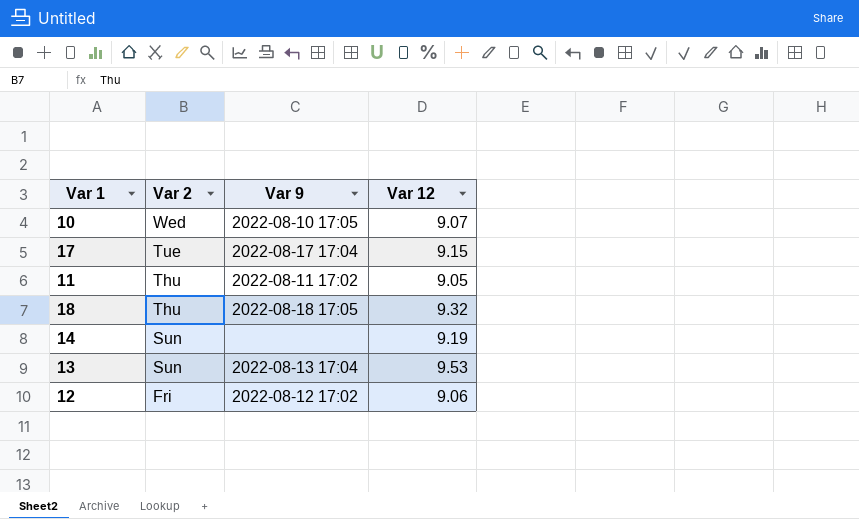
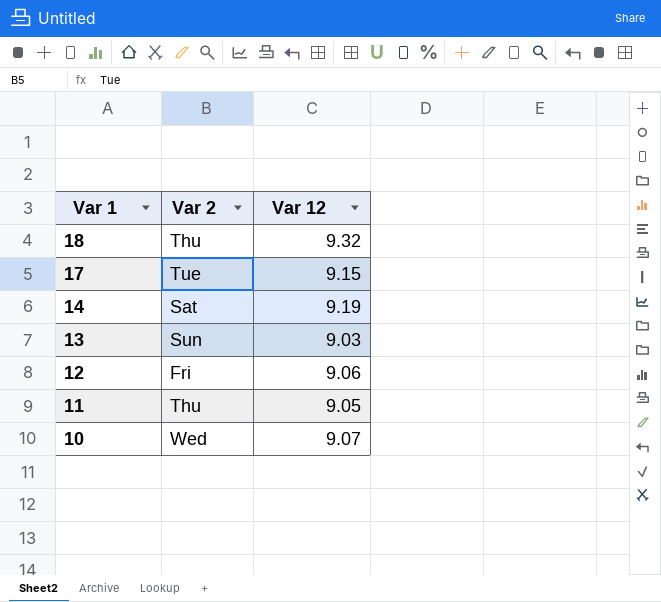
row order: Var 2 descending -> Var 1 descending
column Var 9 | position: 3 -> none
14 | Var 2: Sun -> Sat
13 | Var 12: 9.53 -> 9.03

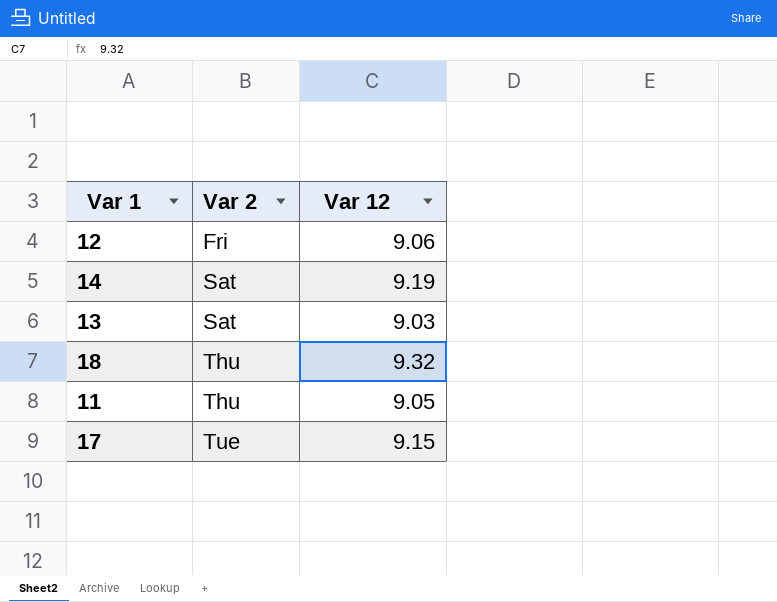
row order: Var 1 descending -> Var 2 ascending
row 10: Wed | 9.07 -> none
13 | Var 2: Sun -> Sat

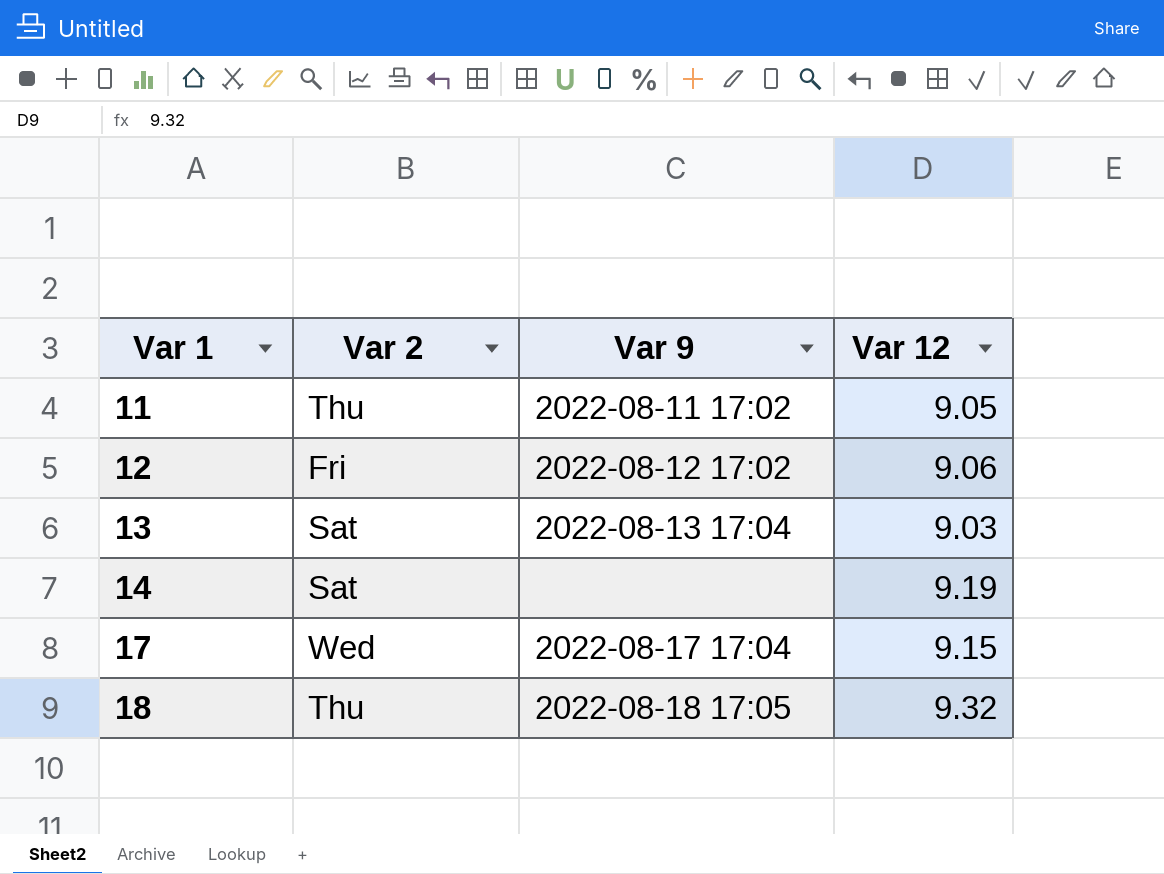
row order: Var 2 ascending -> Var 1 ascending
column Var 9 | position: none -> 3
17 | Var 2: Tue -> Wed

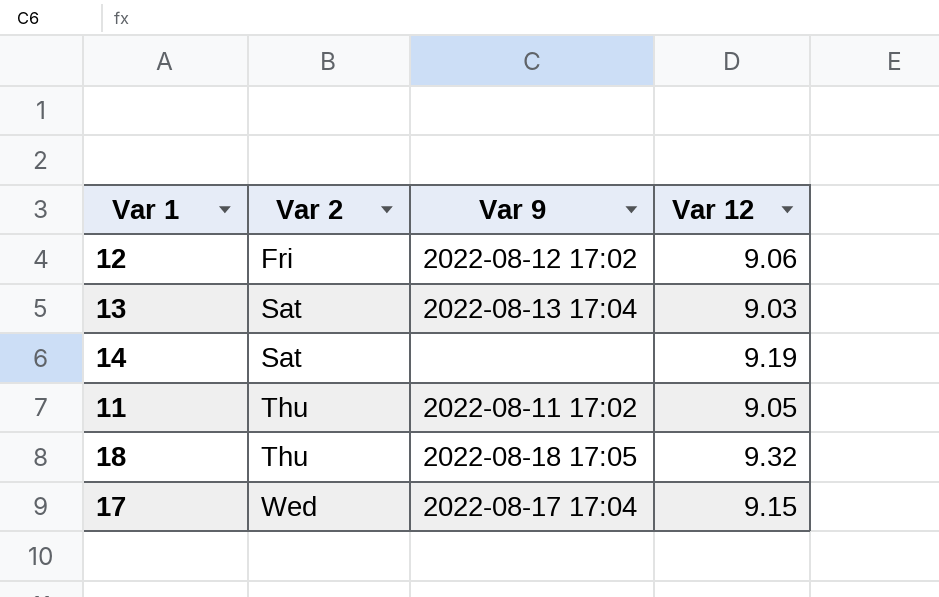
row order: Var 1 ascending -> Var 2 ascending

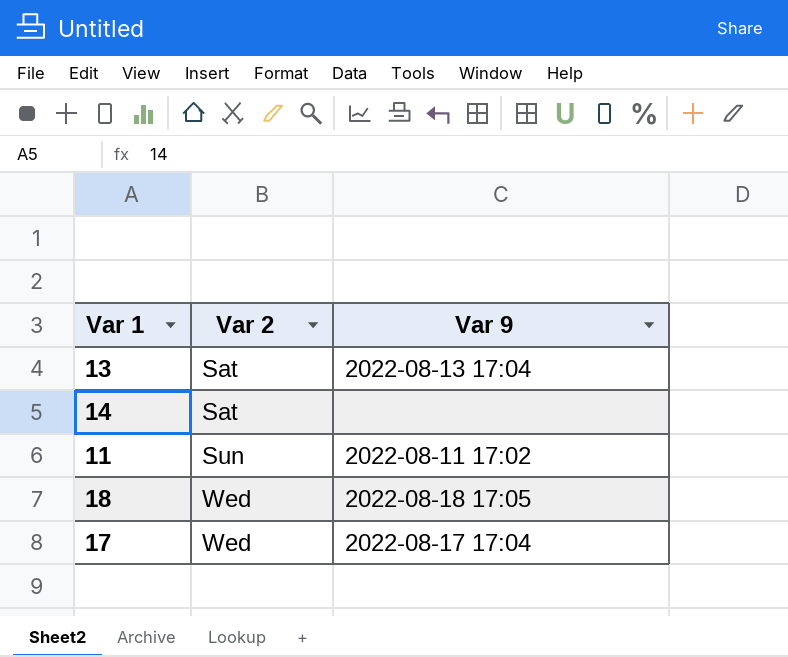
column Var 12 | position: 4 -> none
row 12: Fri | 2022-08-12 17:02 | 9.06 -> none
11 | Var 2: Thu -> Sun
18 | Var 2: Thu -> Wed

